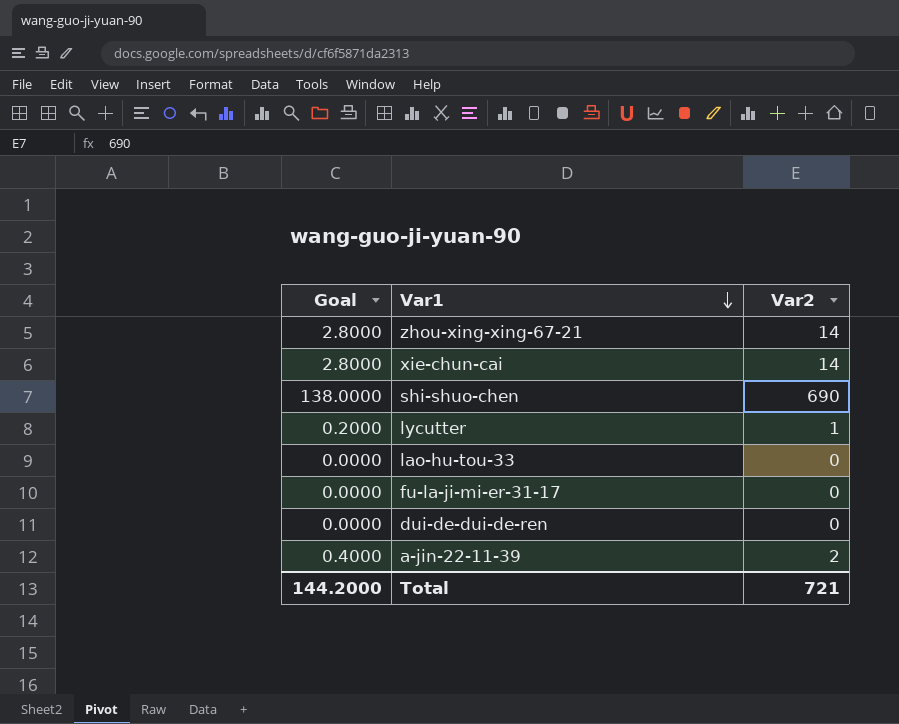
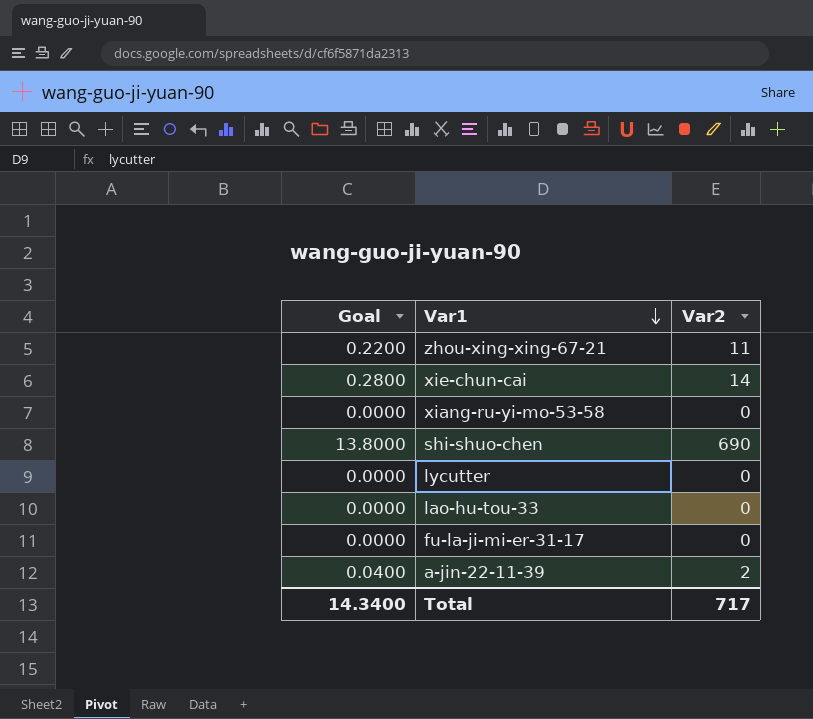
column Goal | formula: [Var2] * 0.2 -> [Var2] * 0.02
row dui-de-dui-de-ren: 0.0000 | 0 -> none
zhou-xing-xing-67-21 | Var2: 14 -> 11
row xiang-ru-yi-mo-53-58: none -> 0.0000 | 0
lycutter | Var2: 1 -> 0
Total | Goal: 144.2000 -> 14.3400
Total | Var2: 721 -> 717

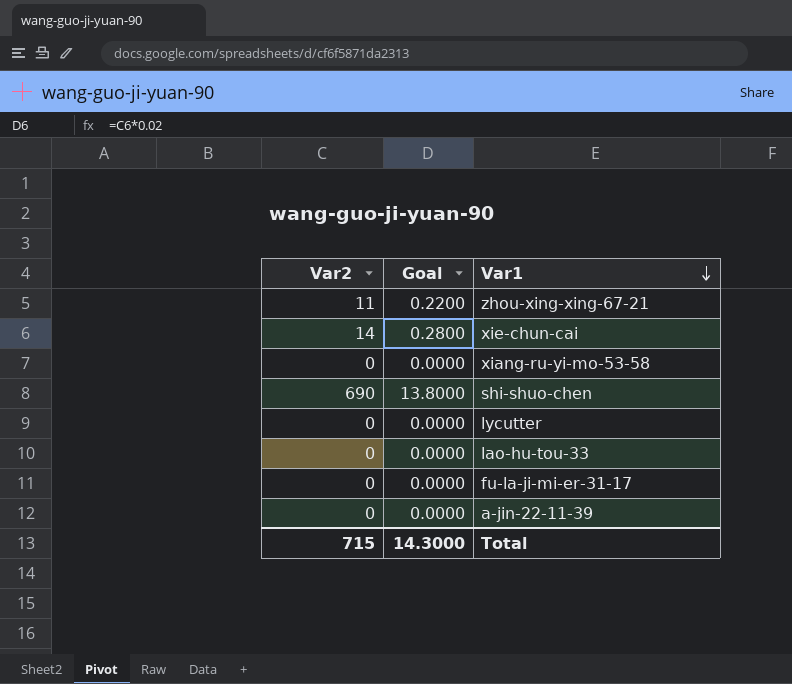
column Var2 | position: 3 -> 1
a-jin-22-11-39 | Var2: 2 -> 0
a-jin-22-11-39 | Goal: 0.0400 -> 0.0000
Total | Var2: 717 -> 715
Total | Goal: 14.3400 -> 14.3000

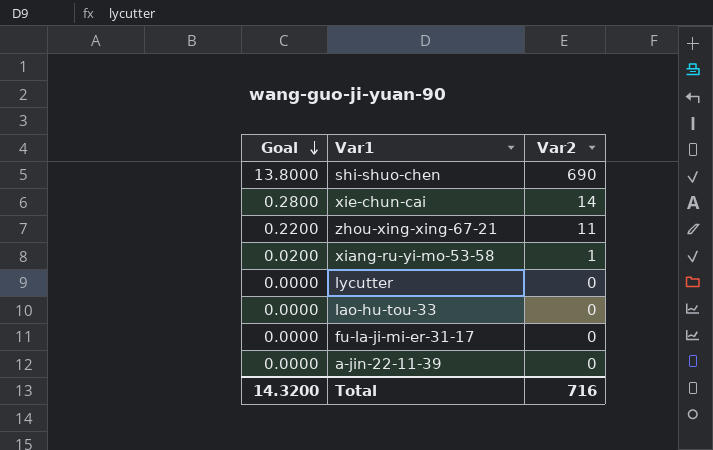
row order: Var1 descending -> Goal descending
column Var2 | position: 1 -> 3
xiang-ru-yi-mo-53-58 | Goal: 0.0000 -> 0.0200
xiang-ru-yi-mo-53-58 | Var2: 0 -> 1
Total | Goal: 14.3000 -> 14.3200
Total | Var2: 715 -> 716

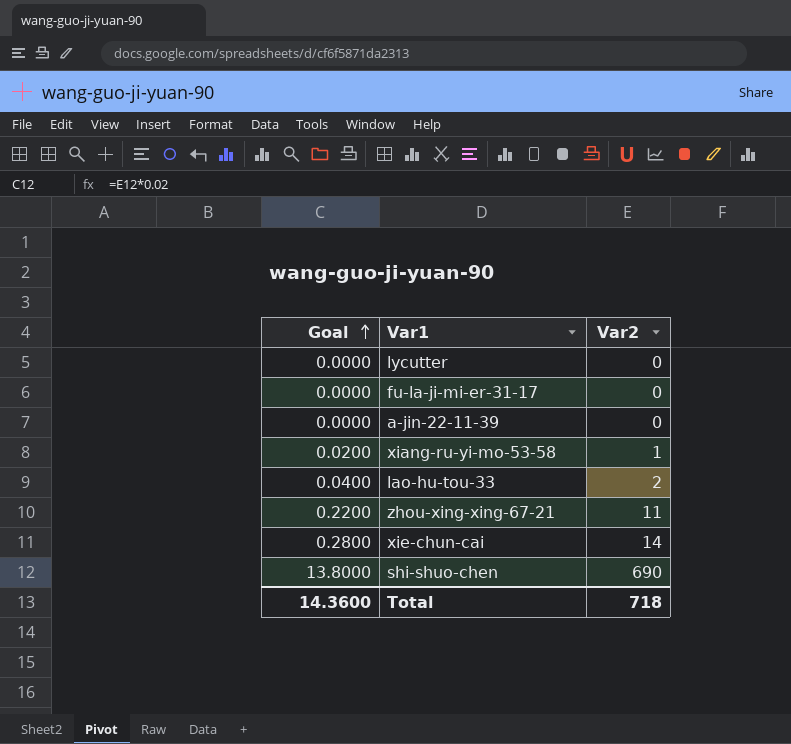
row order: Goal descending -> Goal ascending
lao-hu-tou-33 | Goal: 0.0000 -> 0.0400
lao-hu-tou-33 | Var2: 0 -> 2
Total | Goal: 14.3200 -> 14.3600
Total | Var2: 716 -> 718

